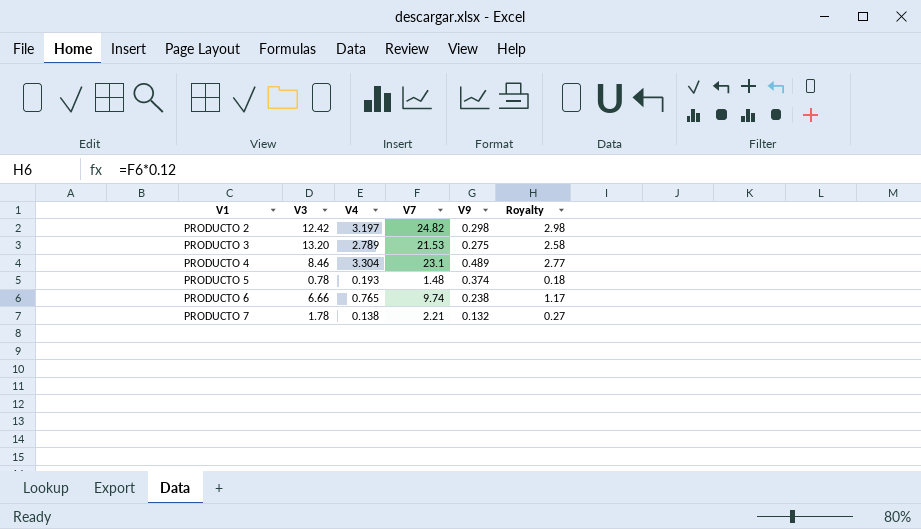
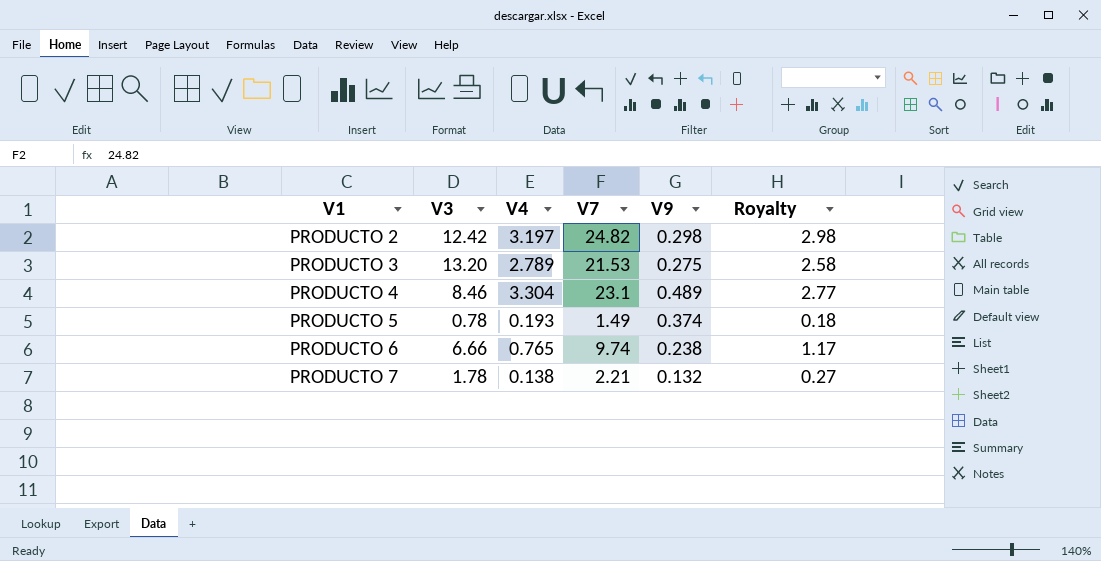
PRODUCTO 5 | V7: 1.48 -> 1.49

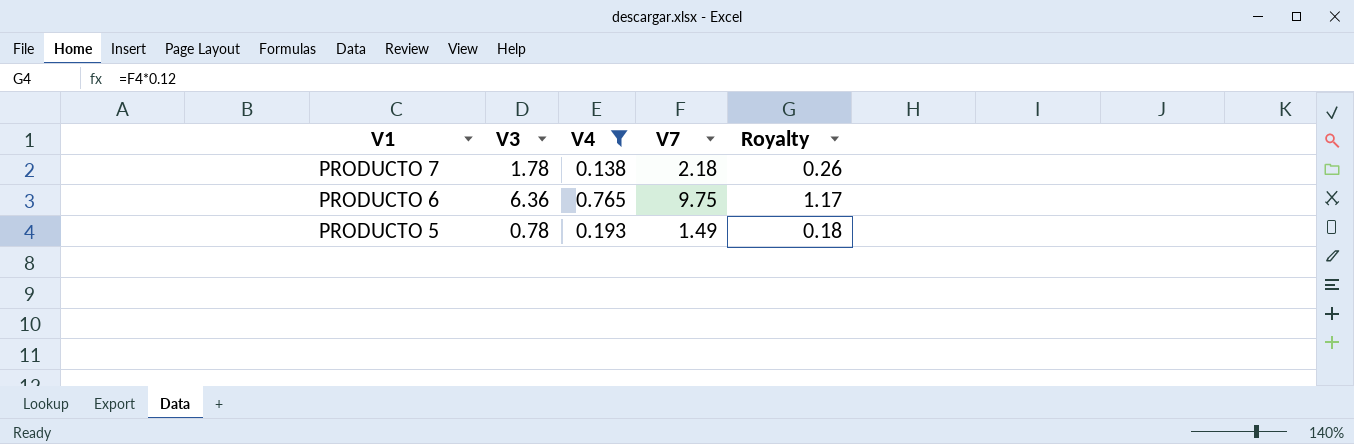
filter: none -> V4 <= 0.765
row order: V1 ascending -> V1 descending
column V9 | position: 5 -> none
PRODUCTO 7 | V7: 2.21 -> 2.18
PRODUCTO 7 | Royalty: 0.27 -> 0.26
PRODUCTO 6 | V3: 6.66 -> 6.36
PRODUCTO 6 | V7: 9.74 -> 9.75

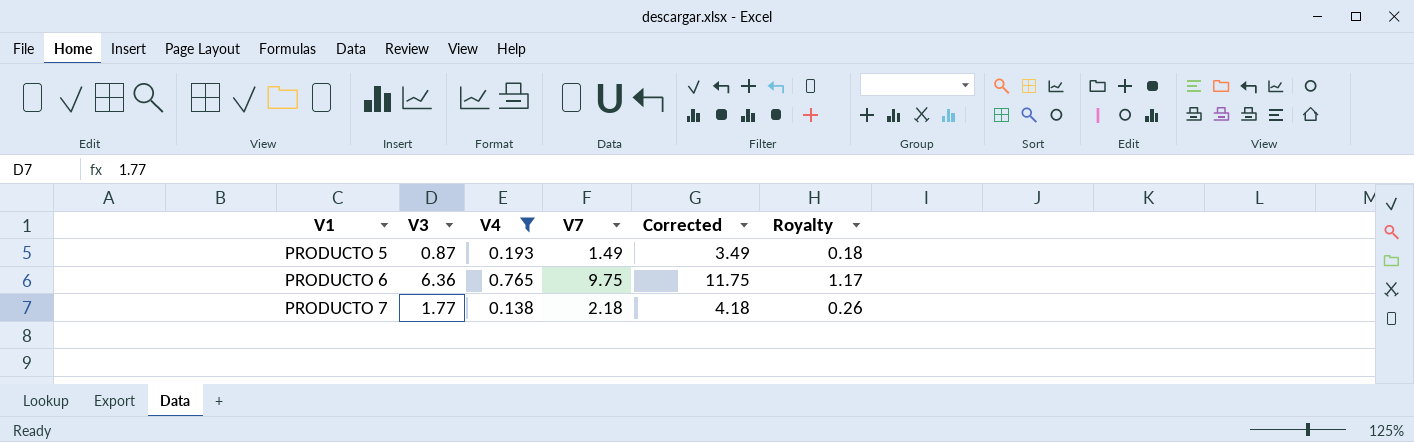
row order: V1 descending -> V1 ascending
column Corrected | formula: none -> [V7] + 2
PRODUCTO 5 | V3: 0.78 -> 0.87
PRODUCTO 7 | V3: 1.78 -> 1.77

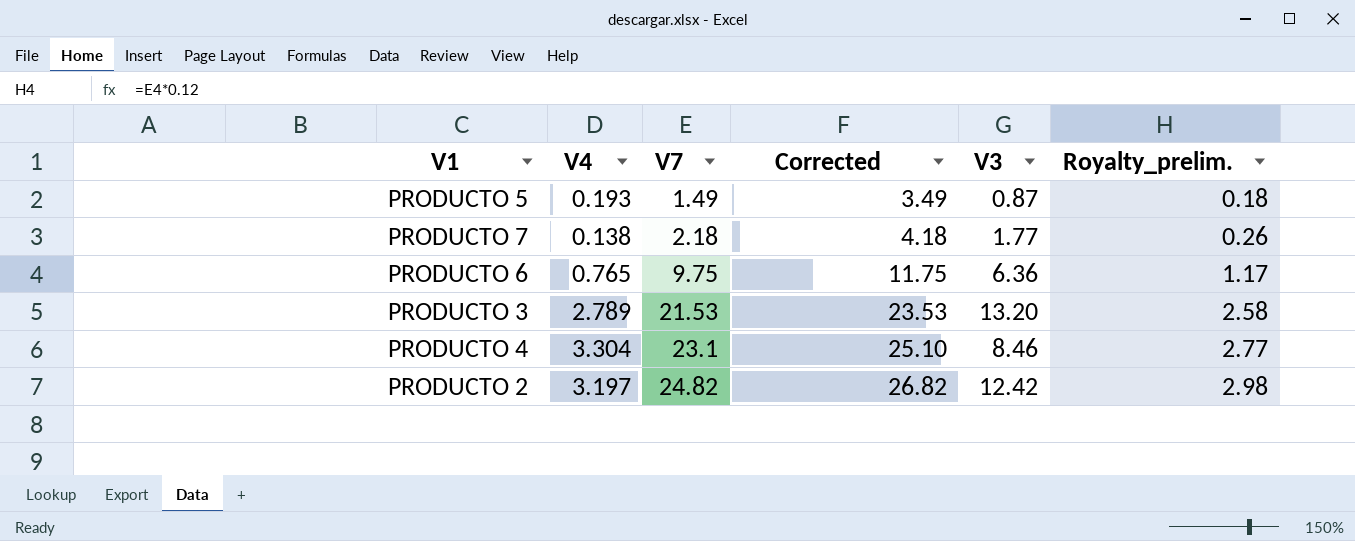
filter: V4 <= 0.765 -> none
row order: V1 ascending -> V7 ascending
column V3 | position: 2 -> 5
column name: Royalty -> Royalty_prelim.

